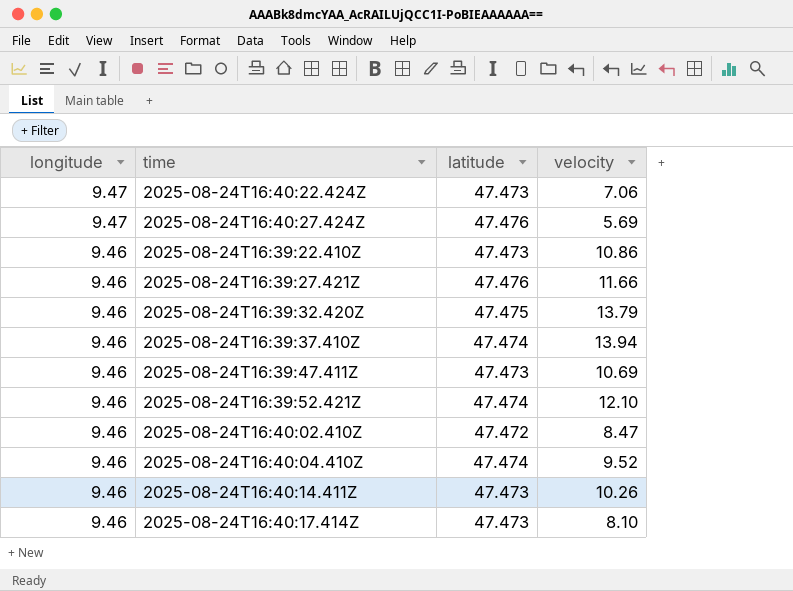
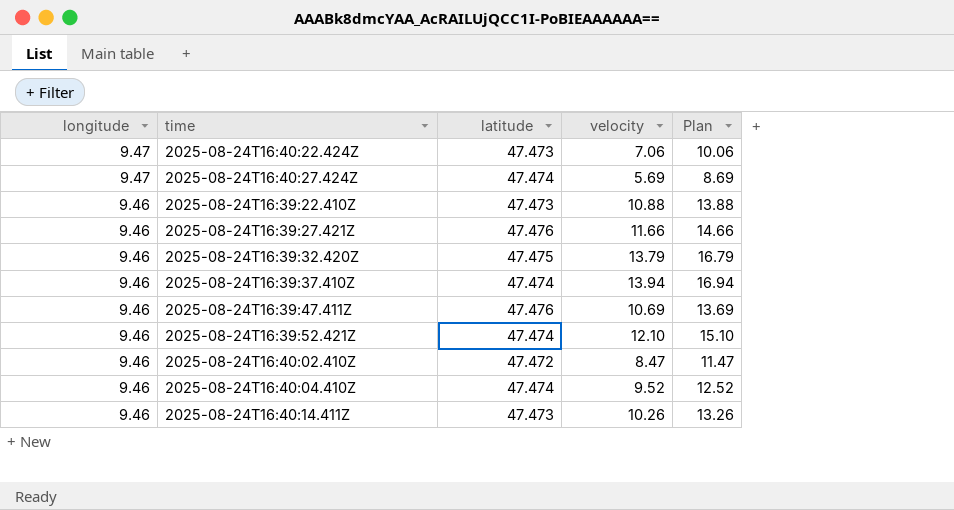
column Plan | formula: none -> [velocity] + 3
row 2025-08-24T16:40:17.414Z: 9.46 | 47.473 | 8.10 -> none
2025-08-24T16:40:27.424Z | latitude: 47.476 -> 47.474
2025-08-24T16:39:22.410Z | velocity: 10.86 -> 10.88
2025-08-24T16:39:47.411Z | latitude: 47.473 -> 47.476

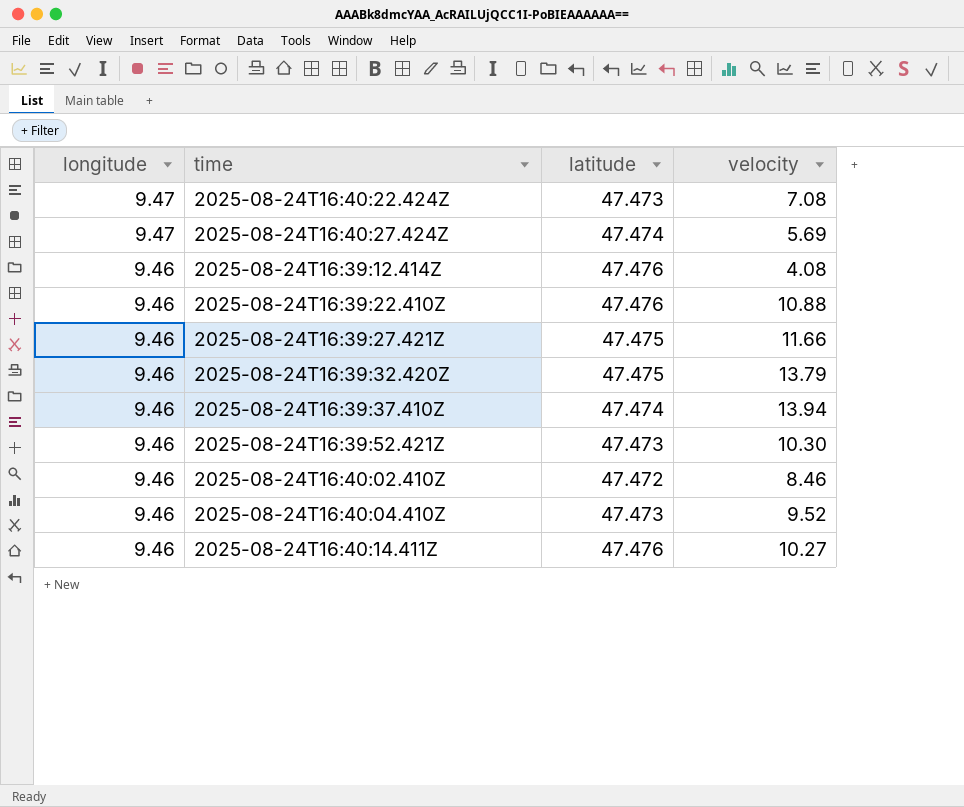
column Plan | formula: [velocity] + 3 -> none
row 2025-08-24T16:39:47.411Z: 9.46 | 47.476 | 10.69 | 13.69 -> none
2025-08-24T16:40:22.424Z | velocity: 7.06 -> 7.08
row 2025-08-24T16:39:12.414Z: none -> 9.46 | 47.476 | 4.08
2025-08-24T16:39:22.410Z | latitude: 47.473 -> 47.476
2025-08-24T16:39:27.421Z | latitude: 47.476 -> 47.475
2025-08-24T16:39:52.421Z | latitude: 47.474 -> 47.473
2025-08-24T16:39:52.421Z | velocity: 12.10 -> 10.30
2025-08-24T16:40:02.410Z | velocity: 8.47 -> 8.46
2025-08-24T16:40:04.410Z | latitude: 47.474 -> 47.473
2025-08-24T16:40:14.411Z | latitude: 47.473 -> 47.476
2025-08-24T16:40:14.411Z | velocity: 10.26 -> 10.27

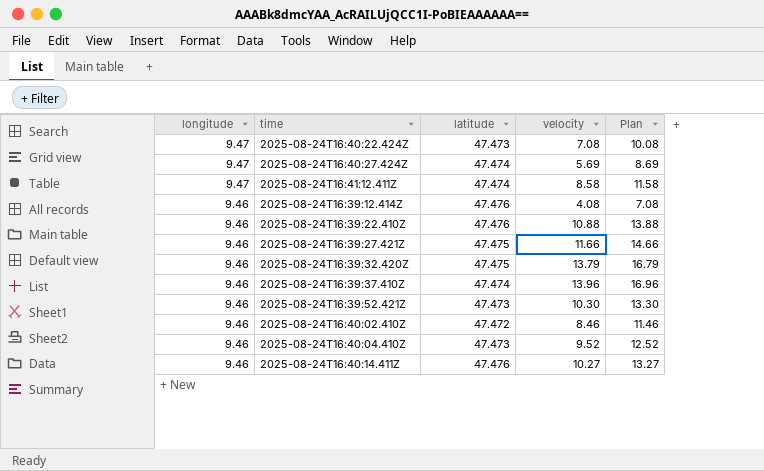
column Plan | formula: none -> [velocity] + 3
row 2025-08-24T16:41:12.411Z: none -> 9.47 | 47.474 | 8.58 | 11.58
2025-08-24T16:39:37.410Z | velocity: 13.94 -> 13.96

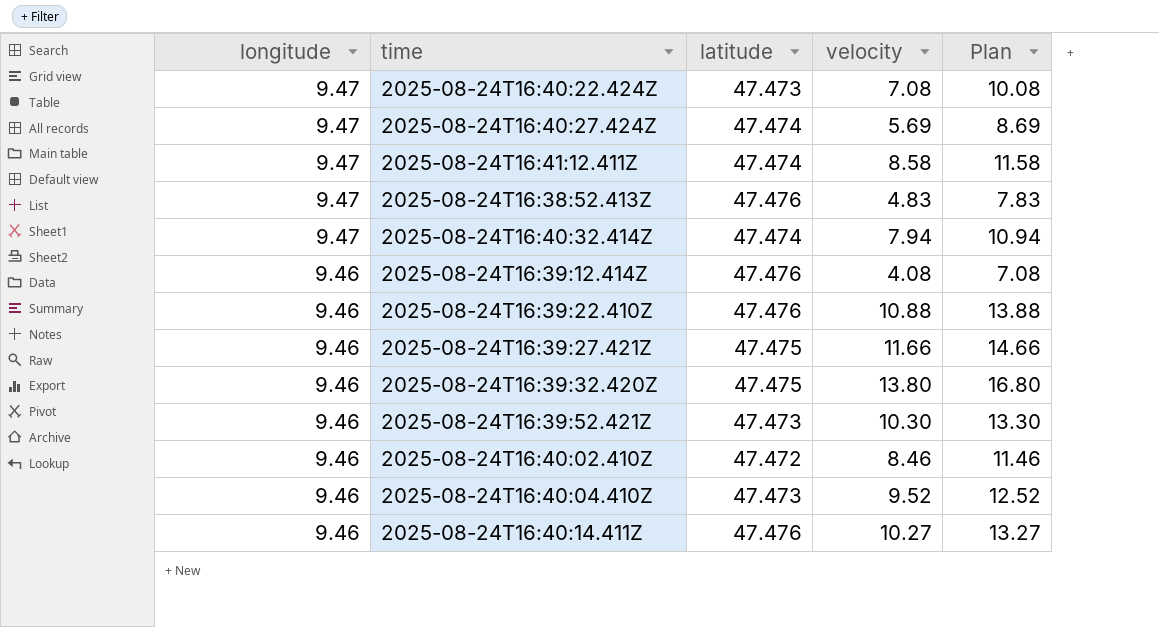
row 2025-08-24T16:39:37.410Z: 9.46 | 47.474 | 13.96 | 16.96 -> none
row 2025-08-24T16:38:52.413Z: none -> 9.47 | 47.476 | 4.83 | 7.83
row 2025-08-24T16:40:32.414Z: none -> 9.47 | 47.474 | 7.94 | 10.94
2025-08-24T16:39:32.420Z | velocity: 13.79 -> 13.80
2025-08-24T16:39:32.420Z | Plan: 16.79 -> 16.80

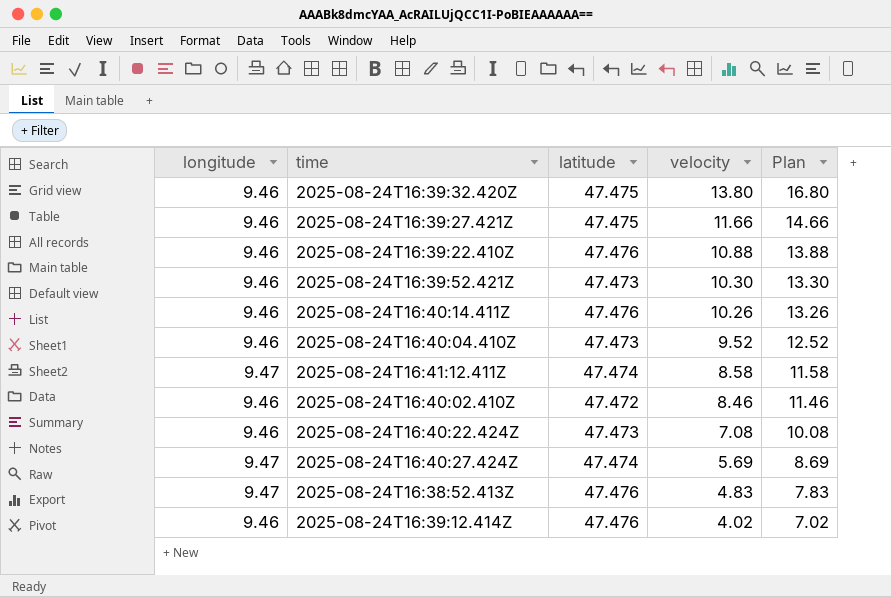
row order: longitude descending -> velocity descending
row 2025-08-24T16:40:32.414Z: 9.47 | 47.474 | 7.94 | 10.94 -> none
2025-08-24T16:40:14.411Z | velocity: 10.27 -> 10.26
2025-08-24T16:40:14.411Z | Plan: 13.27 -> 13.26
2025-08-24T16:40:22.424Z | longitude: 9.47 -> 9.46
2025-08-24T16:39:12.414Z | velocity: 4.08 -> 4.02
2025-08-24T16:39:12.414Z | Plan: 7.08 -> 7.02

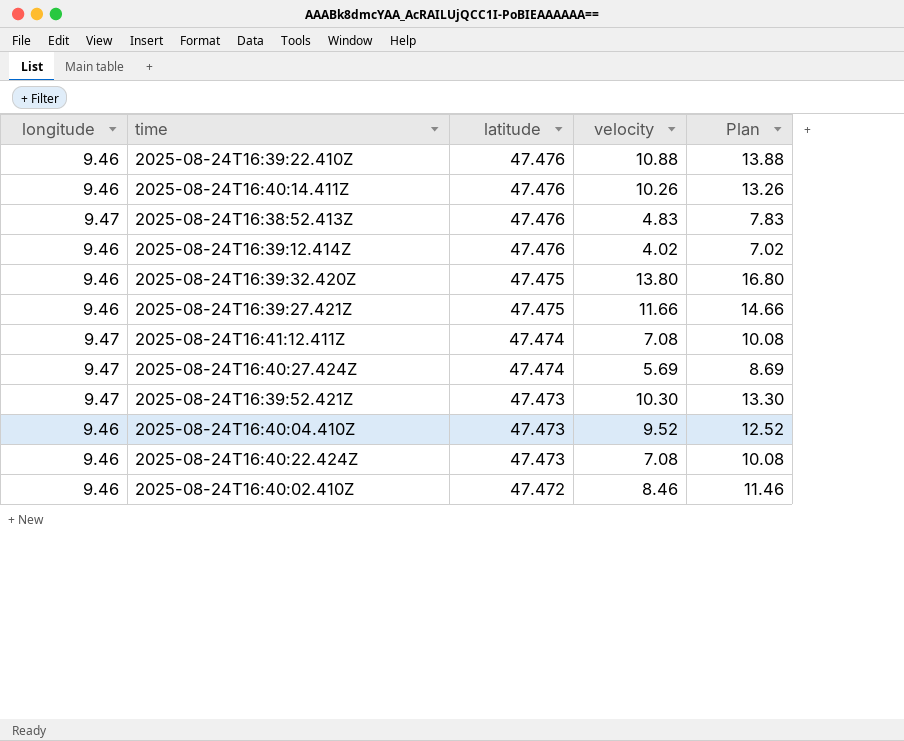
row order: velocity descending -> latitude descending
2025-08-24T16:41:12.411Z | velocity: 8.58 -> 7.08
2025-08-24T16:41:12.411Z | Plan: 11.58 -> 10.08
2025-08-24T16:39:52.421Z | longitude: 9.46 -> 9.47

